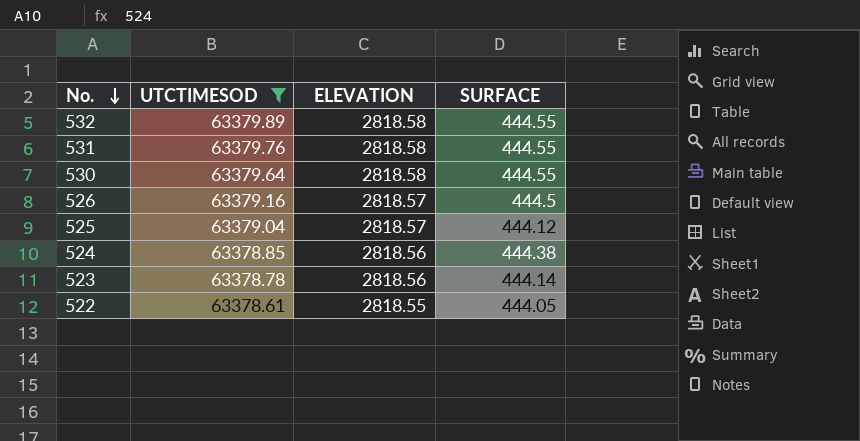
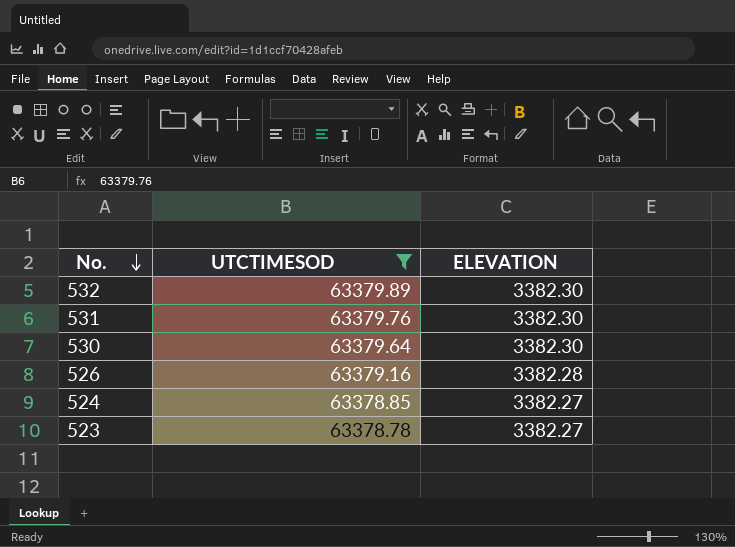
column SURFACE | position: 4 -> none
row 525: 63379.04 | 2818.57 | 444.12 -> none
row 522: 63378.61 | 2818.55 | 444.05 -> none
532 | ELEVATION: 2818.58 -> 3382.30
531 | ELEVATION: 2818.58 -> 3382.30
530 | ELEVATION: 2818.58 -> 3382.30
526 | ELEVATION: 2818.57 -> 3382.28
524 | ELEVATION: 2818.56 -> 3382.27
523 | ELEVATION: 2818.56 -> 3382.27

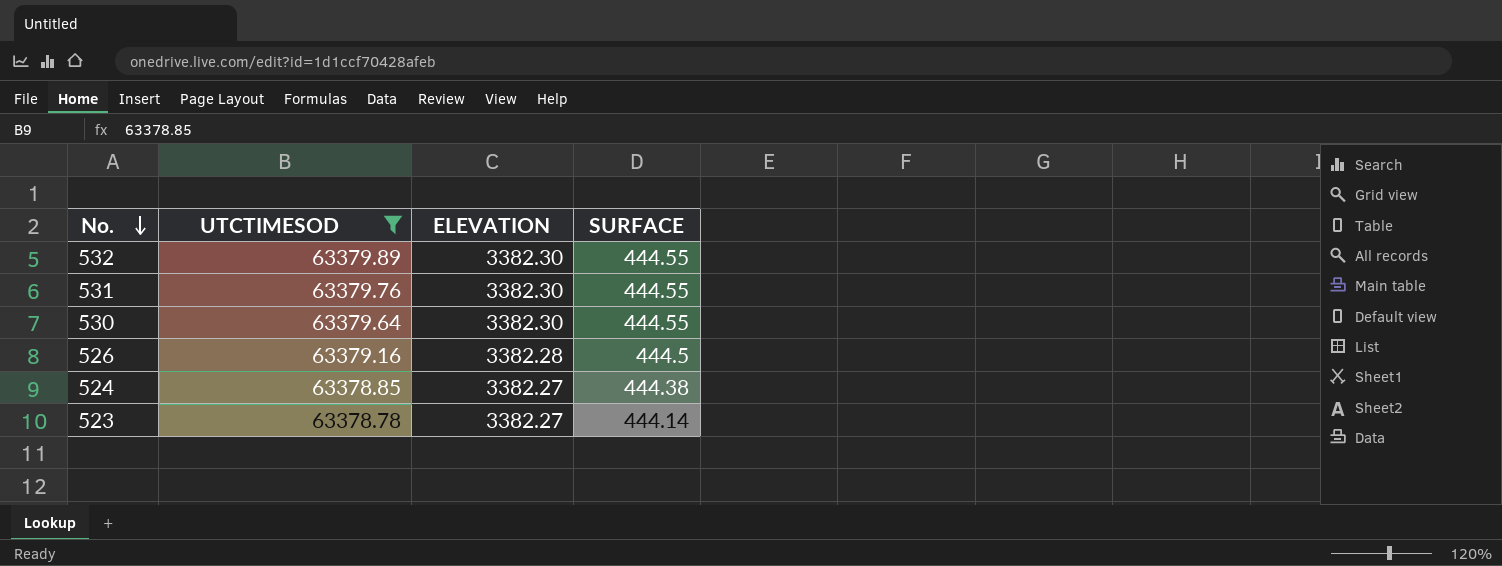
column SURFACE | position: none -> 4

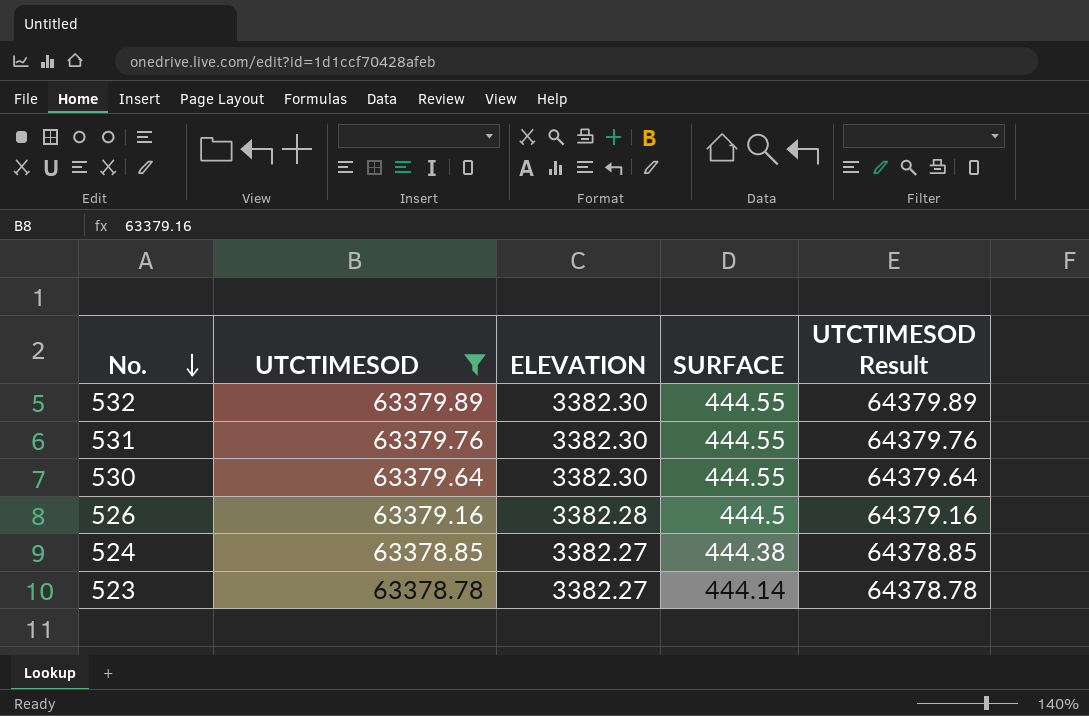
column UTCTIMESOD Result | formula: none -> [UTCTIMESOD] + 1000

